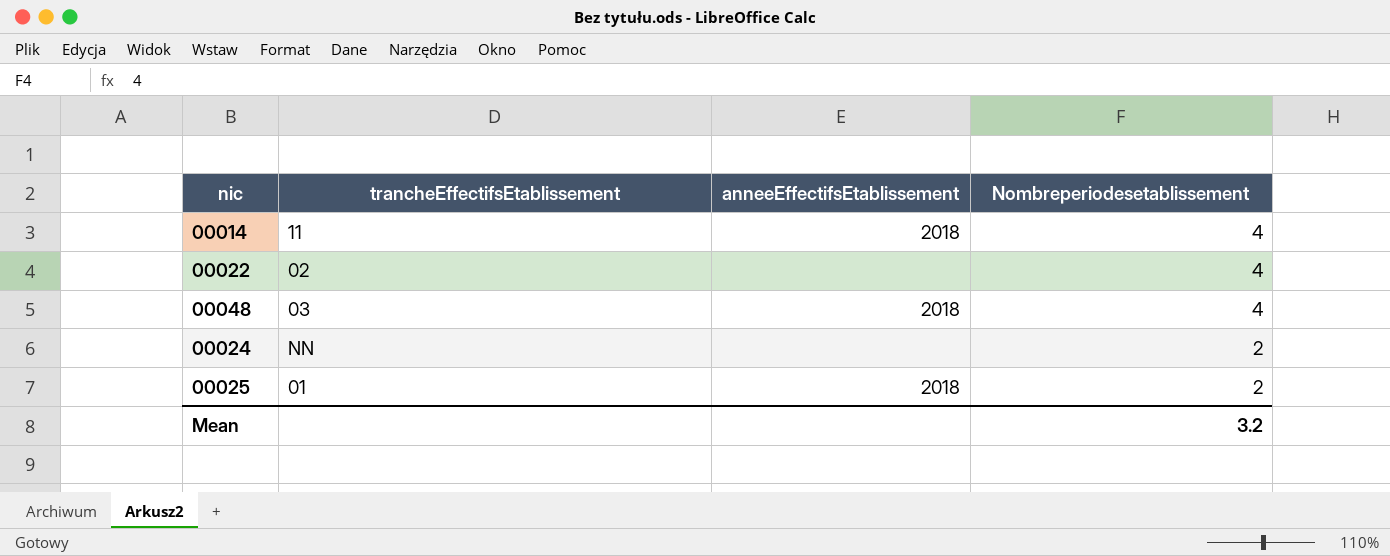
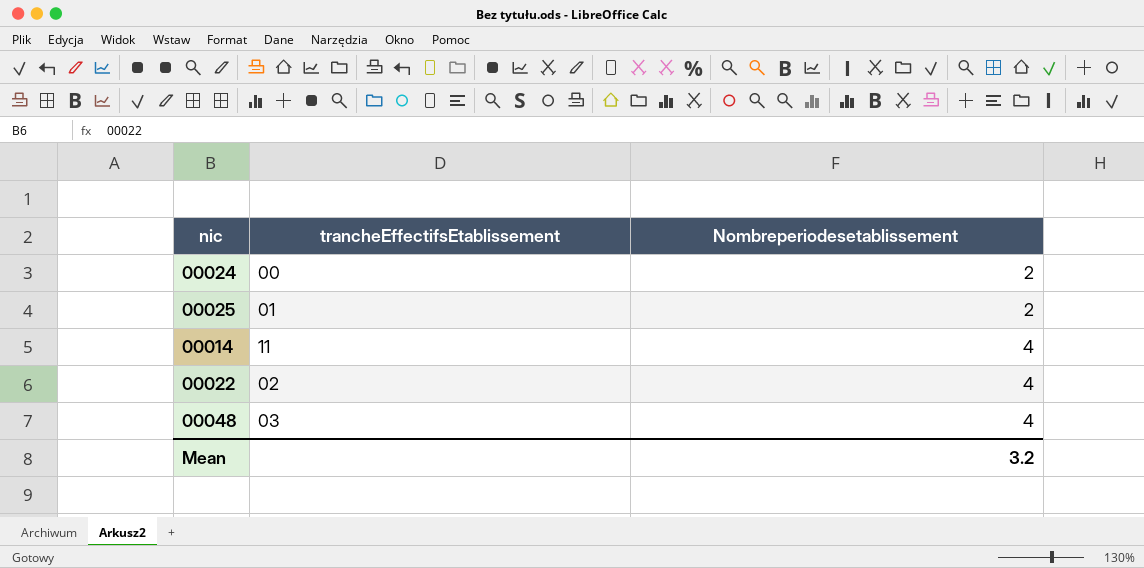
row order: Nombreperiodesetablissement descending -> Nombreperiodesetablissement ascending
column anneeEffectifsEtablissement | position: 3 -> none
00024 | trancheEffectifsEtablissement: NN -> 00

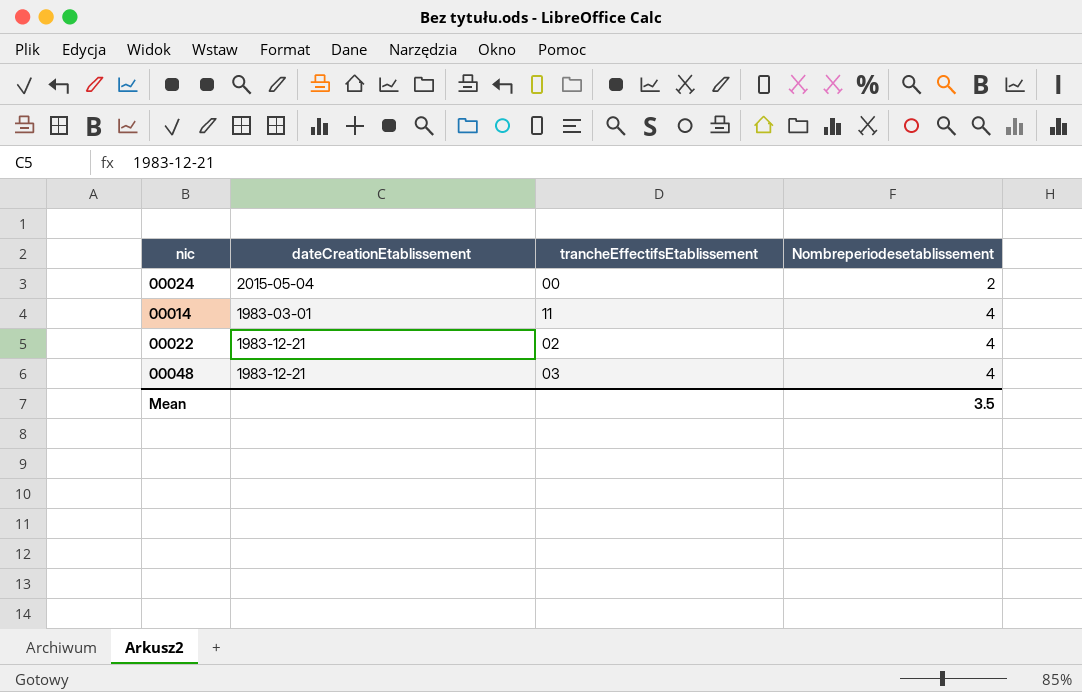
column dateCreationEtablissement | position: none -> 2
row 00025: 01 | 2 -> none
Mean | Nombreperiodesetablissement: 3.2 -> 3.5

